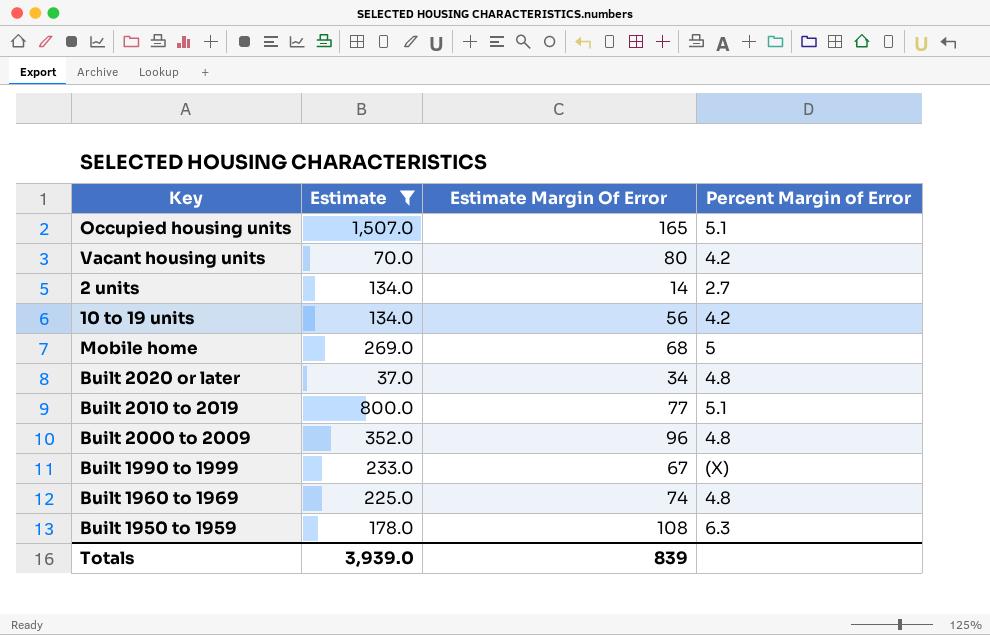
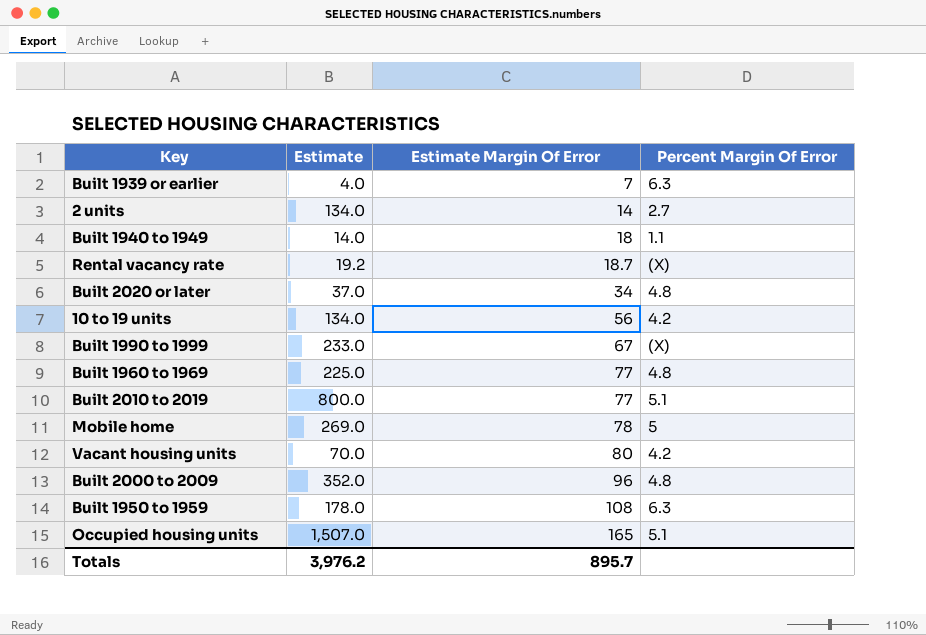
filter: Estimate >= 37.0 -> none
row order: none -> Estimate Margin Of Error ascending
column name: Percent Margin of Error -> Percent Margin Of Error
Built 1960 to 1969 | Estimate Margin Of Error: 74 -> 77
Mobile home | Estimate Margin Of Error: 68 -> 78
Totals | Estimate: 3,939.0 -> 3,976.2
Totals | Estimate Margin Of Error: 839 -> 895.7

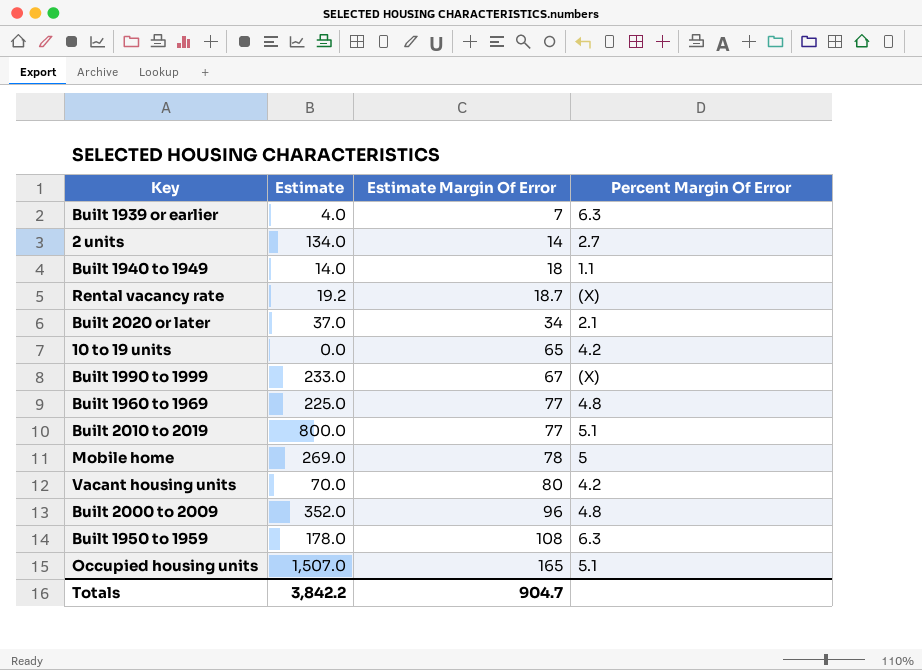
Built 2020 or later | Percent Margin Of Error: 4.8 -> 2.1
10 to 19 units | Estimate: 134.0 -> 0.0
10 to 19 units | Estimate Margin Of Error: 56 -> 65
Totals | Estimate: 3,976.2 -> 3,842.2
Totals | Estimate Margin Of Error: 895.7 -> 904.7

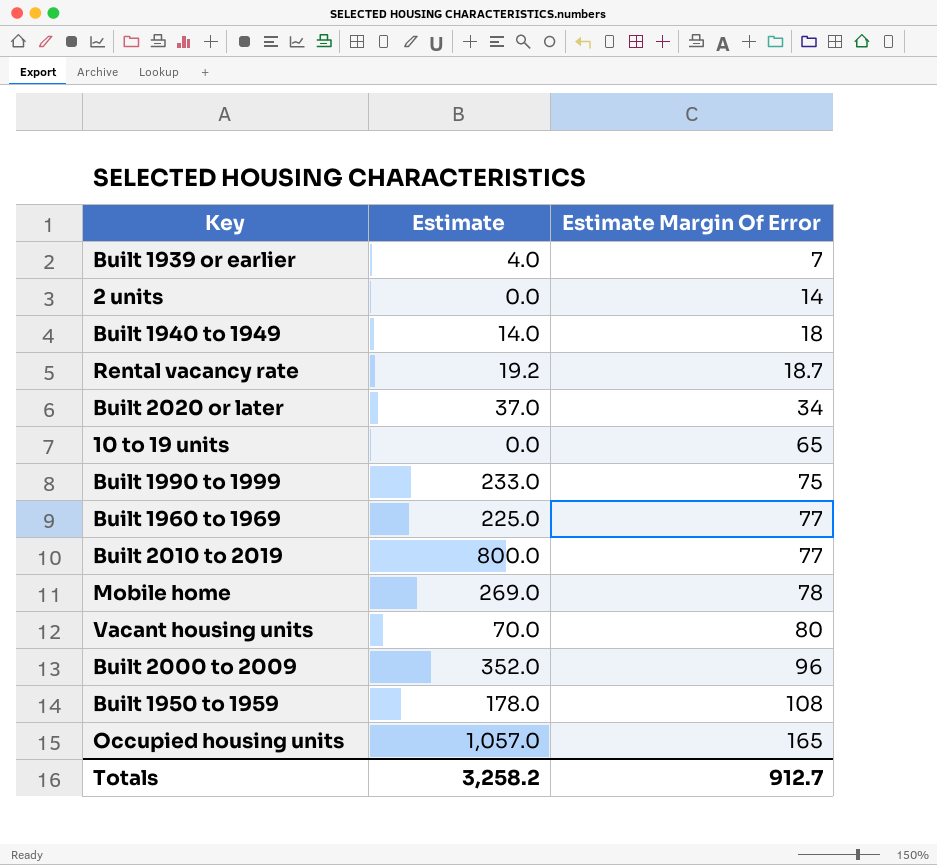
column Percent Margin Of Error | position: 4 -> none
2 units | Estimate: 134.0 -> 0.0
Built 1990 to 1999 | Estimate Margin Of Error: 67 -> 75
Occupied housing units | Estimate: 1,507.0 -> 1,057.0
Totals | Estimate: 3,842.2 -> 3,258.2
Totals | Estimate Margin Of Error: 904.7 -> 912.7

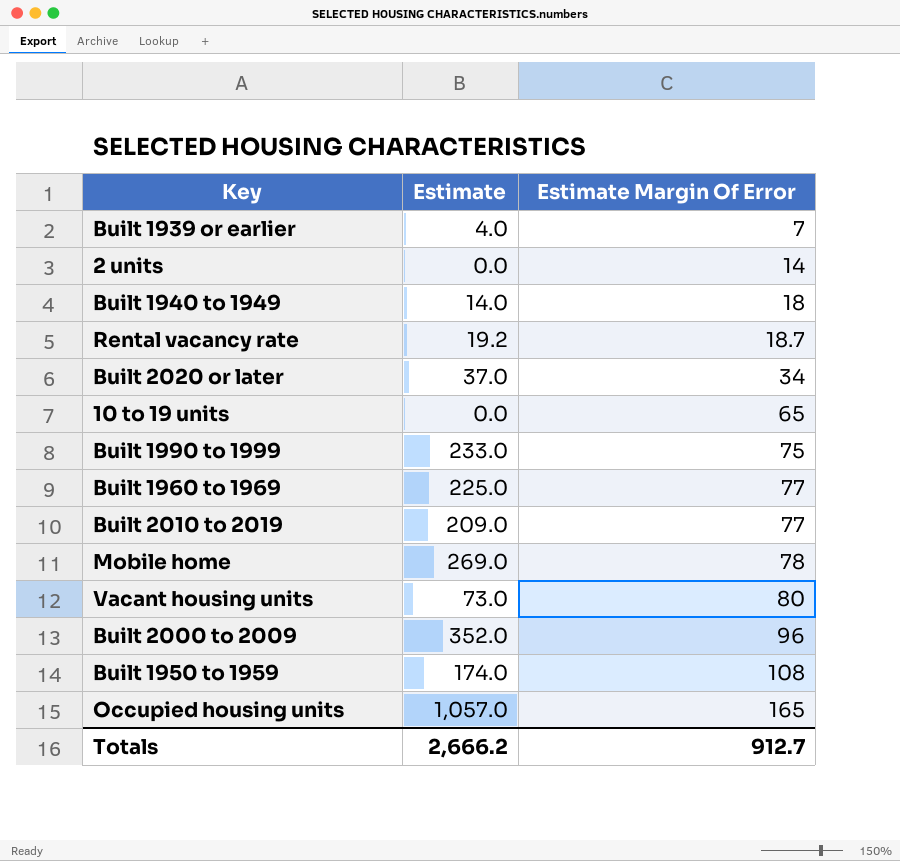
Built 2010 to 2019 | Estimate: 800.0 -> 209.0
Vacant housing units | Estimate: 70.0 -> 73.0
Built 1950 to 1959 | Estimate: 178.0 -> 174.0
Totals | Estimate: 3,258.2 -> 2,666.2

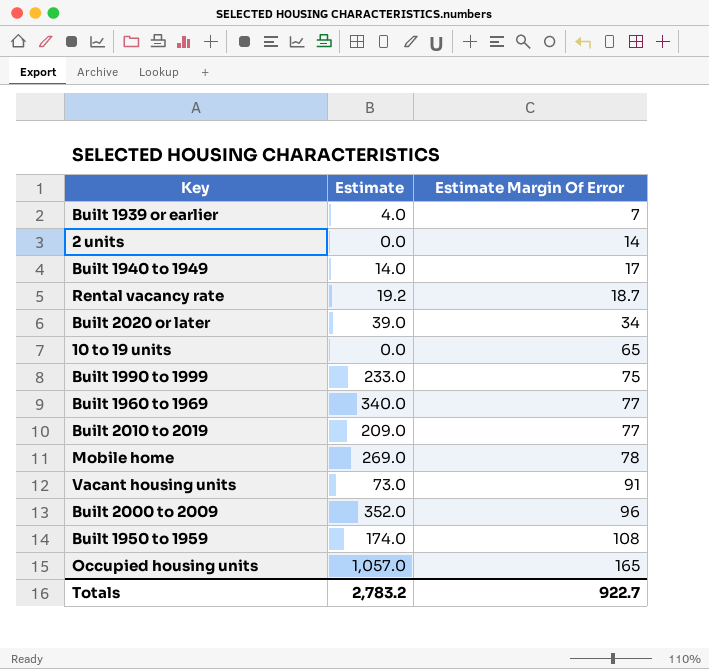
Built 1940 to 1949 | Estimate Margin Of Error: 18 -> 17
Built 2020 or later | Estimate: 37.0 -> 39.0
Built 1960 to 1969 | Estimate: 225.0 -> 340.0
Vacant housing units | Estimate Margin Of Error: 80 -> 91
Totals | Estimate: 2,666.2 -> 2,783.2
Totals | Estimate Margin Of Error: 912.7 -> 922.7

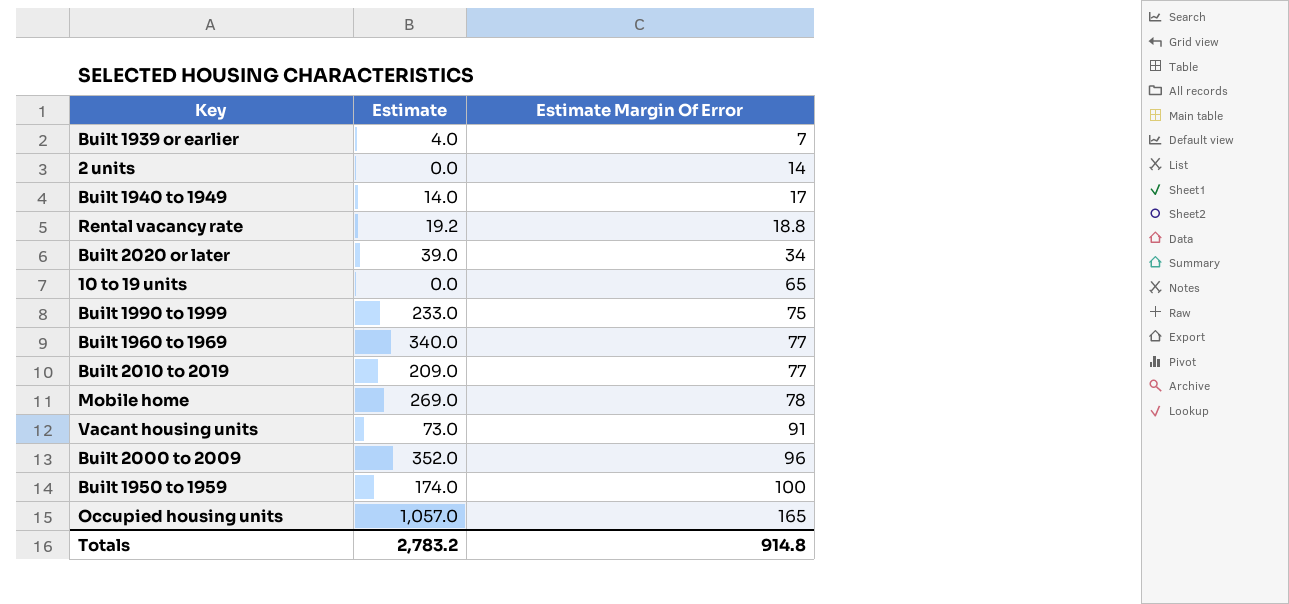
Rental vacancy rate | Estimate Margin Of Error: 18.7 -> 18.8
Built 1950 to 1959 | Estimate Margin Of Error: 108 -> 100
Totals | Estimate Margin Of Error: 922.7 -> 914.8

